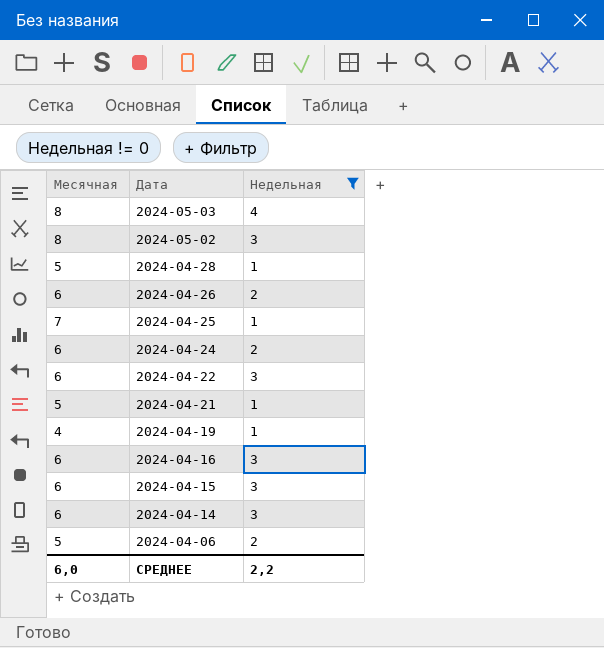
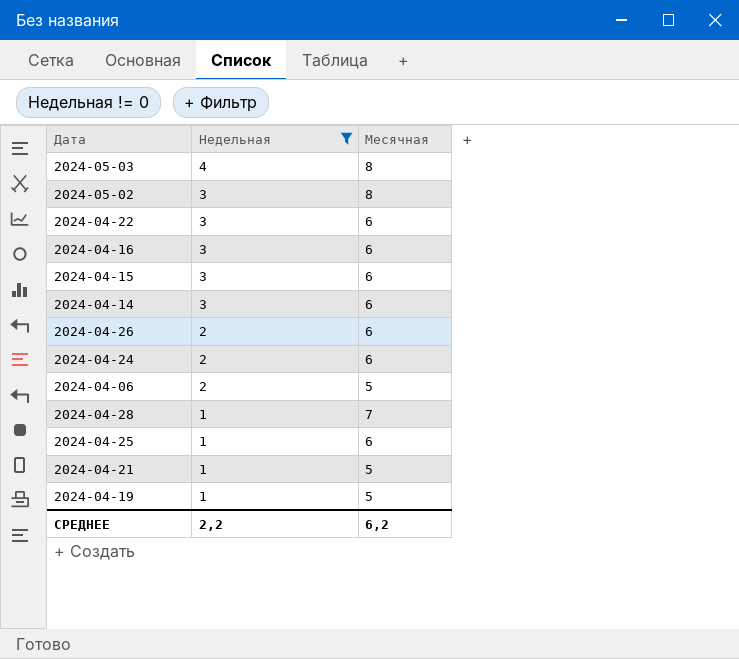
row order: Дата descending -> Недельная descending
column Месячная | position: 1 -> 3
2024-04-28 | Месячная: 5 -> 7
2024-04-25 | Месячная: 7 -> 6
2024-04-19 | Месячная: 4 -> 5
СРЕДНЕЕ | Месячная: 6,0 -> 6,2

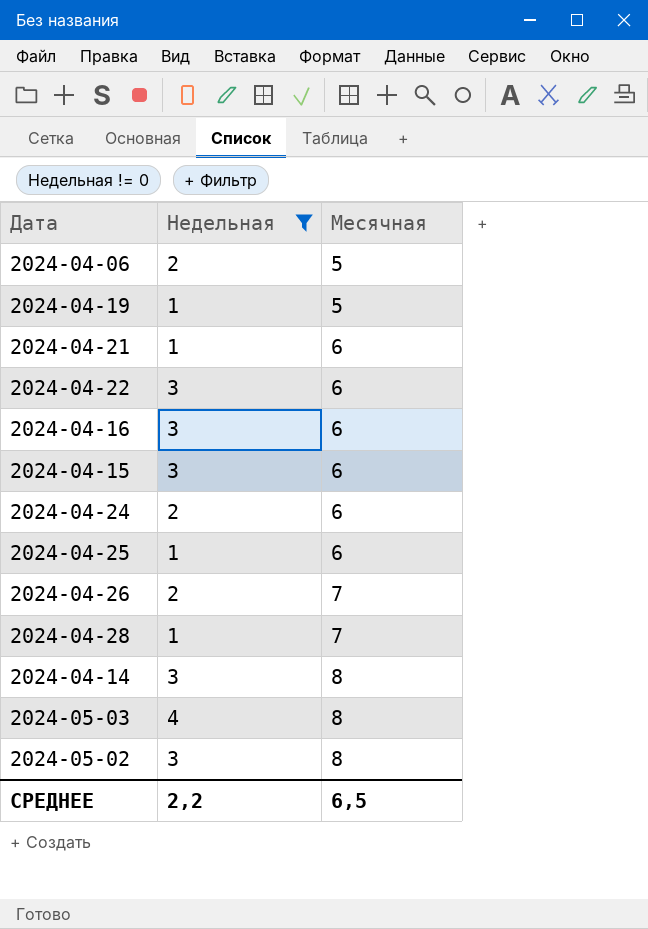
row order: Недельная descending -> Месячная ascending
2024-04-21 | Месячная: 5 -> 6
2024-04-26 | Месячная: 6 -> 7
2024-04-14 | Месячная: 6 -> 8
СРЕДНЕЕ | Месячная: 6,2 -> 6,5

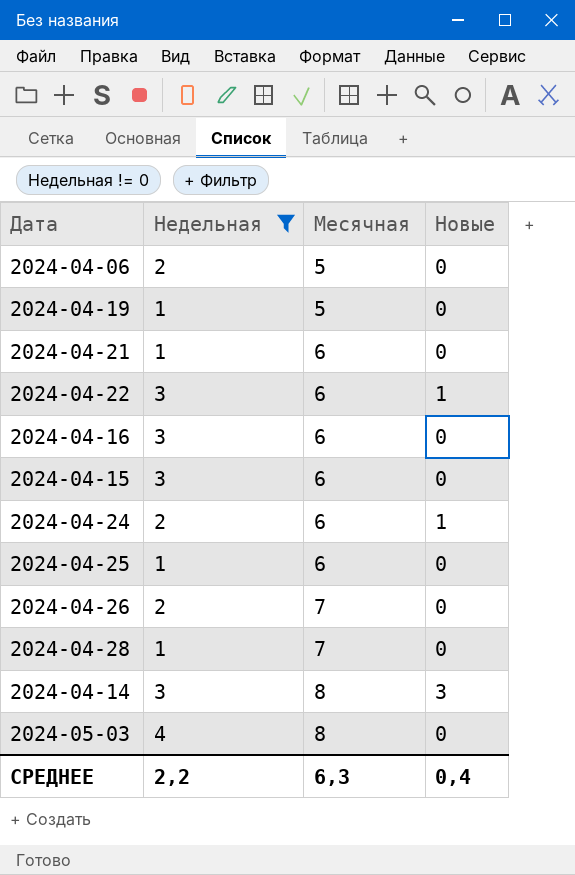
column Новые | position: none -> 4
row 2024-05-02: 3 | 8 -> none
СРЕДНЕЕ | Месячная: 6,5 -> 6,3

